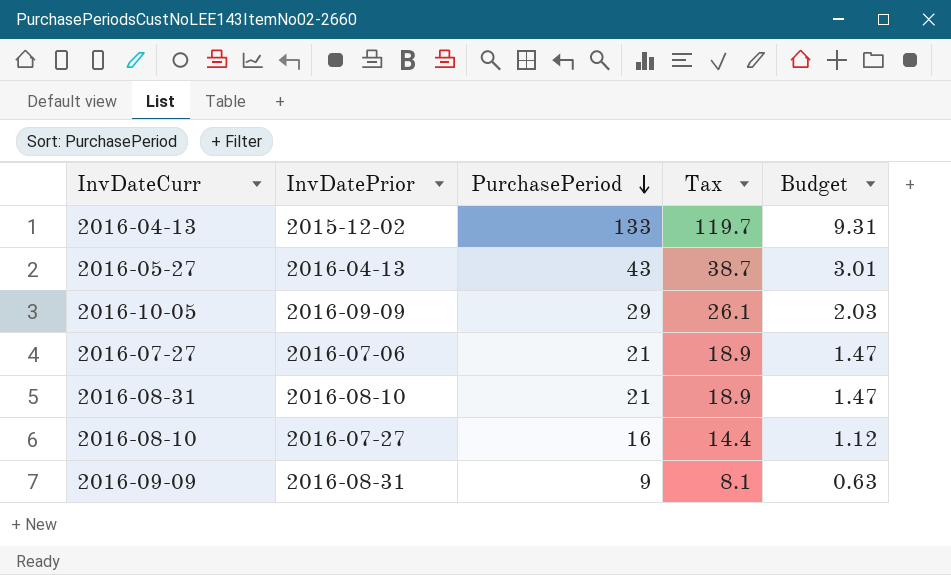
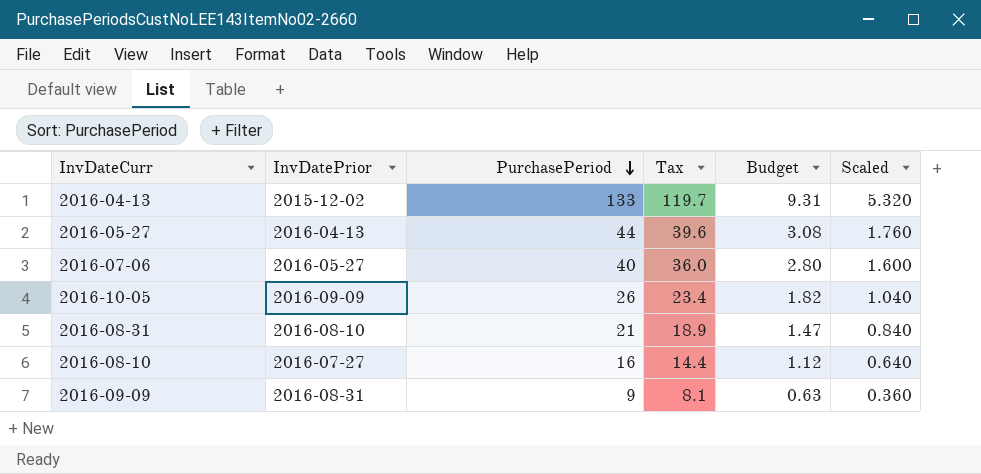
column Scaled | formula: none -> [PurchasePeriod] * 0.04
row 2016-07-27: 2016-07-06 | 21 | 18.9 | 1.47 -> none
2016-05-27 | PurchasePeriod: 43 -> 44
2016-05-27 | Tax: 38.7 -> 39.6
2016-05-27 | Budget: 3.01 -> 3.08
row 2016-07-06: none -> 2016-05-27 | 40 | 36.0 | 2.80 | 1.600
2016-10-05 | PurchasePeriod: 29 -> 26
2016-10-05 | Tax: 26.1 -> 23.4
2016-10-05 | Budget: 2.03 -> 1.82

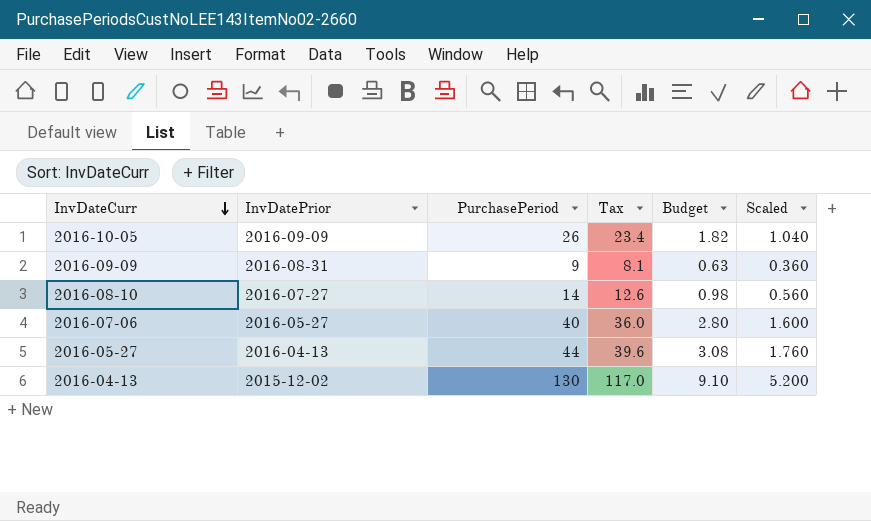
row order: PurchasePeriod descending -> InvDateCurr descending
row 2016-08-31: 2016-08-10 | 21 | 18.9 | 1.47 | 0.840 -> none
2016-08-10 | PurchasePeriod: 16 -> 14
2016-08-10 | Tax: 14.4 -> 12.6
2016-08-10 | Budget: 1.12 -> 0.98
2016-08-10 | Scaled: 0.640 -> 0.560
2016-04-13 | PurchasePeriod: 133 -> 130
2016-04-13 | Tax: 119.7 -> 117.0
2016-04-13 | Budget: 9.31 -> 9.10
2016-04-13 | Scaled: 5.320 -> 5.200

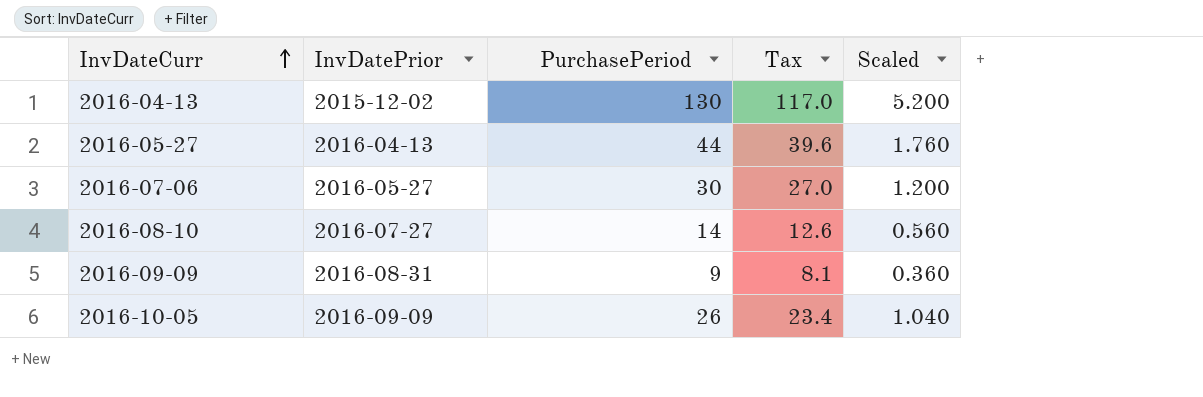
row order: InvDateCurr descending -> InvDateCurr ascending
column Budget | formula: [PurchasePeriod] * 0.07 -> none
2016-07-06 | PurchasePeriod: 40 -> 30
2016-07-06 | Tax: 36.0 -> 27.0
2016-07-06 | Scaled: 1.600 -> 1.200

